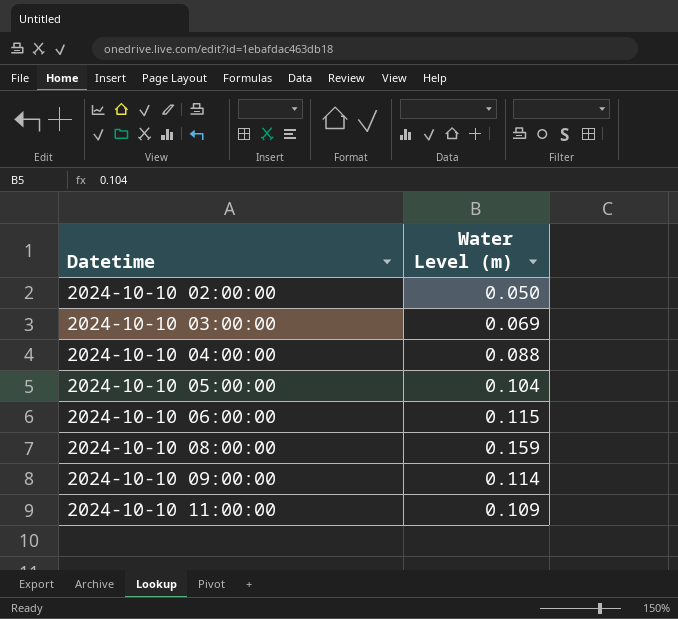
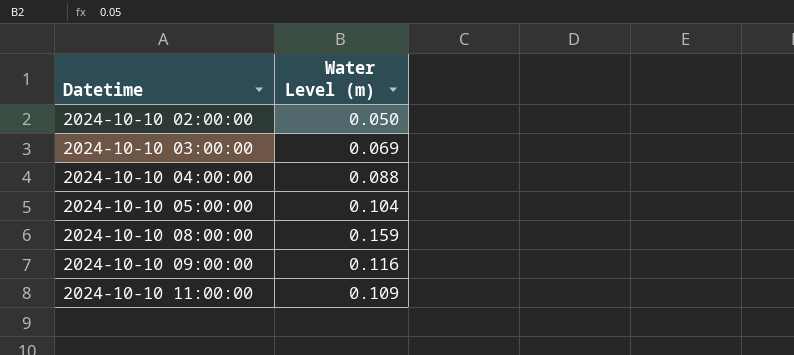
row 2024-10-10 06:00:00: 0.115 -> none
2024-10-10 09:00:00 | Water Level (m): 0.114 -> 0.116

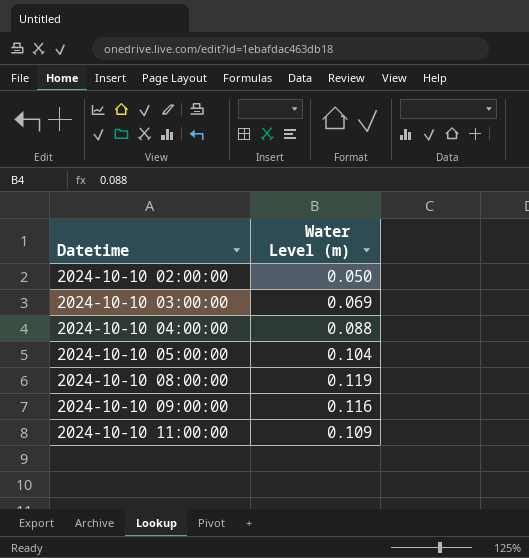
2024-10-10 08:00:00 | Water Level (m): 0.159 -> 0.119

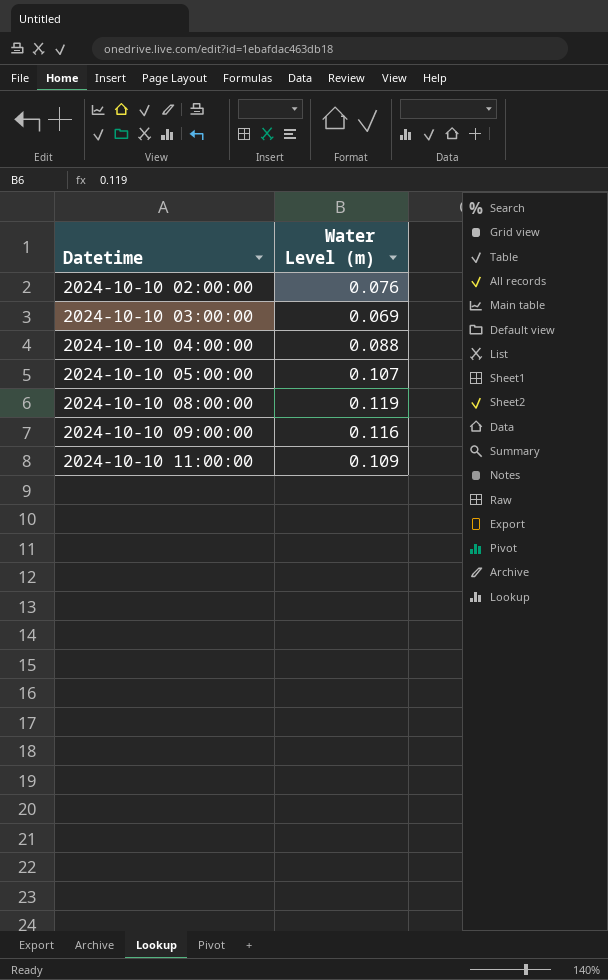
2024-10-10 02:00:00 | Water Level (m): 0.050 -> 0.076
2024-10-10 05:00:00 | Water Level (m): 0.104 -> 0.107

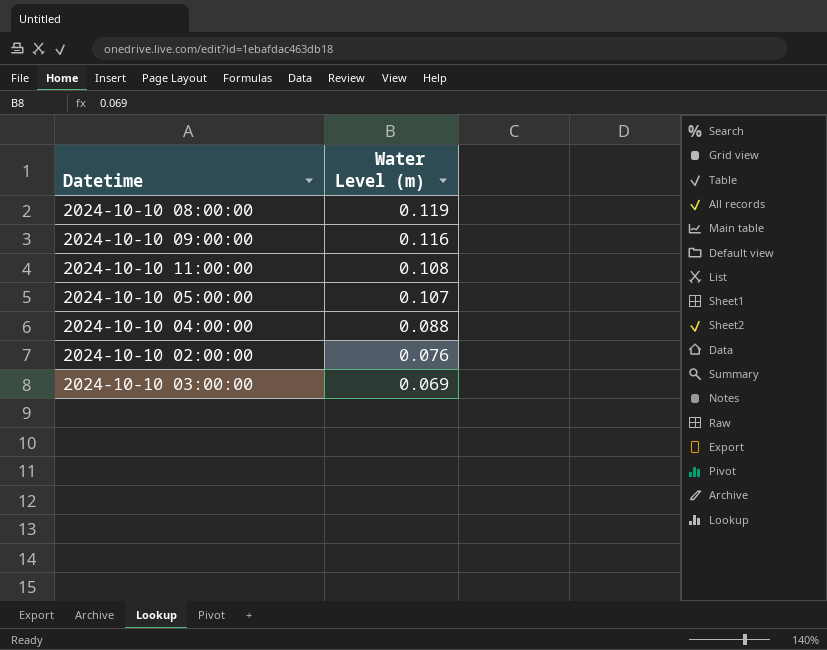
row order: Datetime ascending -> Water Level (m) descending
2024-10-10 11:00:00 | Water Level (m): 0.109 -> 0.108

